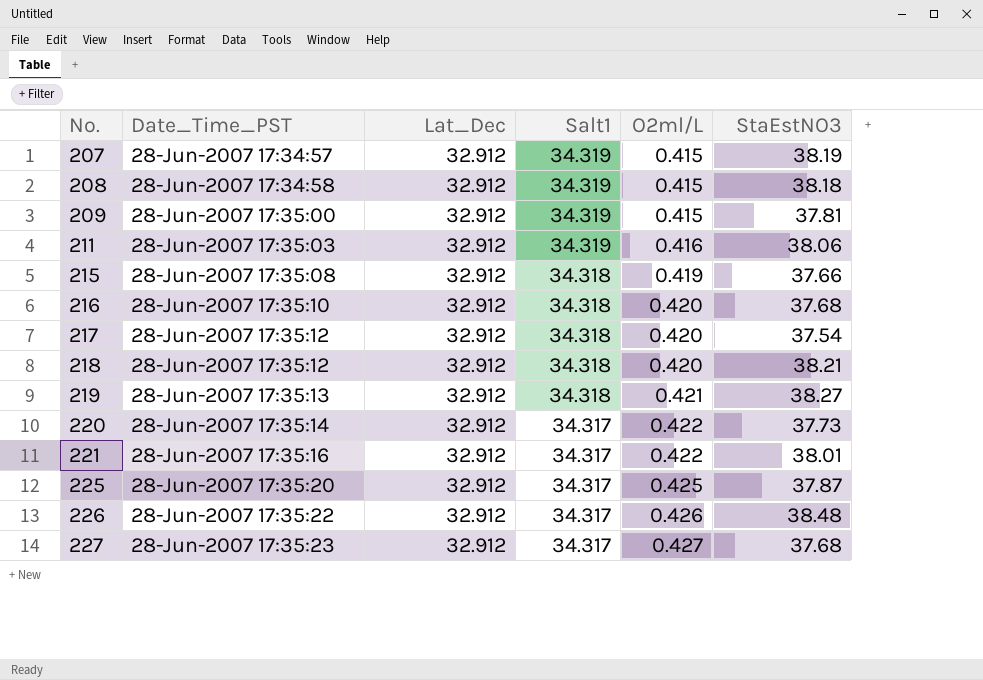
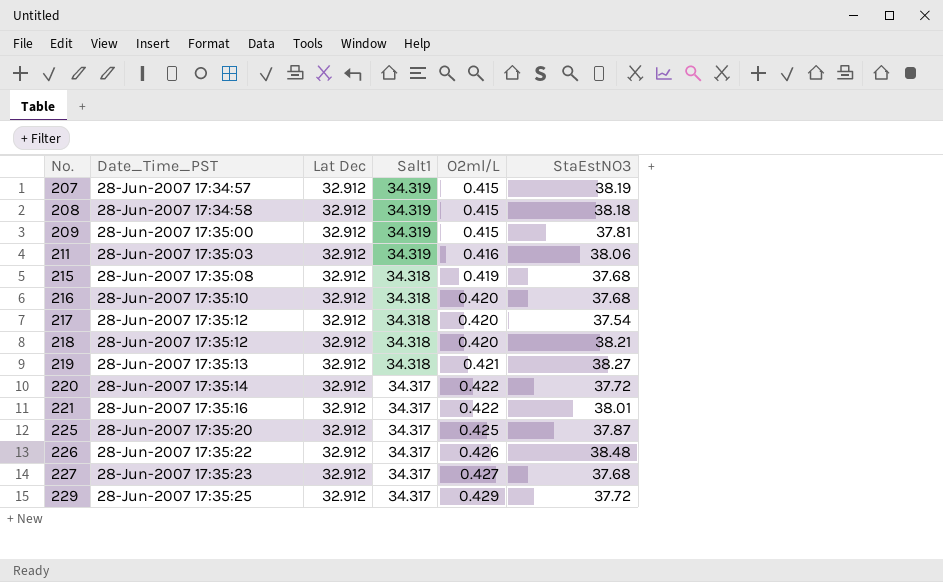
column name: Lat_Dec -> Lat Dec
215 | StaEstNO3: 37.66 -> 37.68
220 | StaEstNO3: 37.73 -> 37.72
row 229: none -> 28-Jun-2007 17:35:25 | 32.912 | 34.317 | 0.429 | 37.72

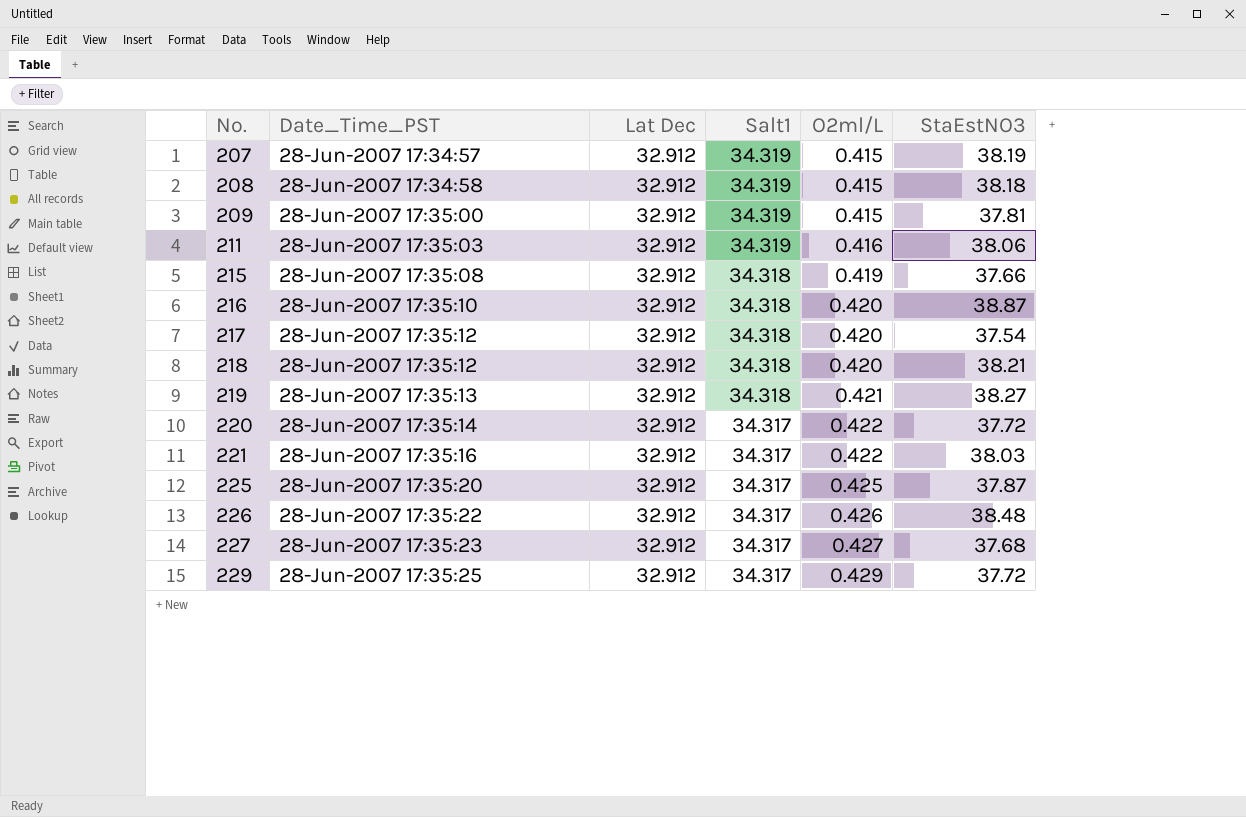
215 | StaEstNO3: 37.68 -> 37.66
216 | StaEstNO3: 37.68 -> 38.87
221 | StaEstNO3: 38.01 -> 38.03

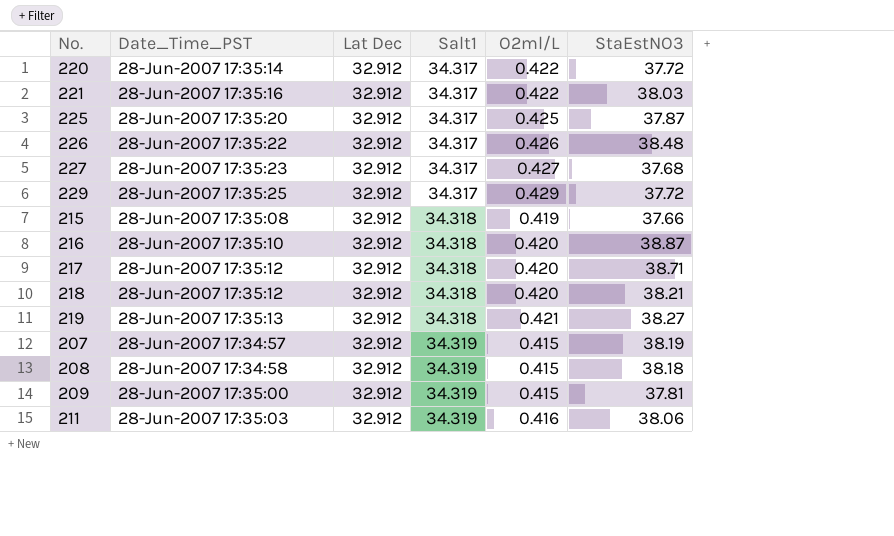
row order: No. ascending -> Salt1 ascending
217 | StaEstNO3: 37.54 -> 38.71

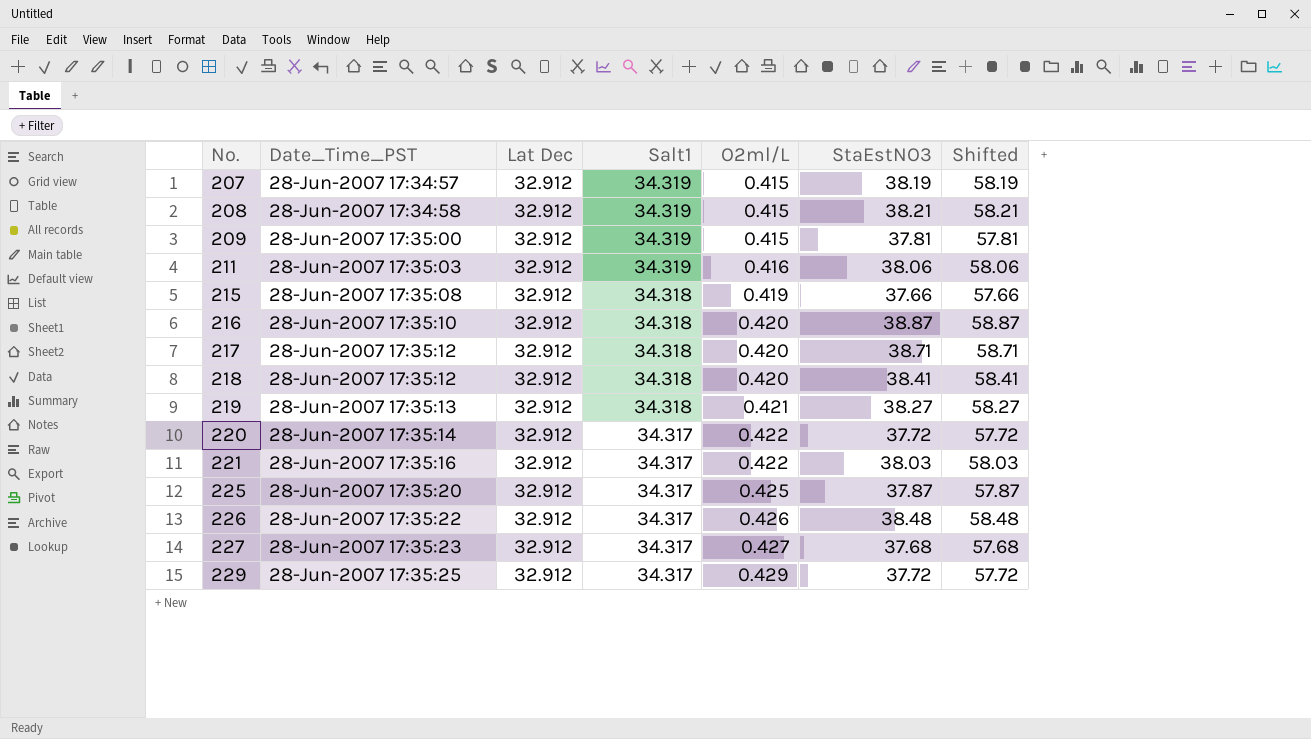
row order: Salt1 ascending -> No. ascending
column Shifted | formula: none -> [StaEstNO3] + 20
208 | StaEstNO3: 38.18 -> 38.21
218 | StaEstNO3: 38.21 -> 38.41

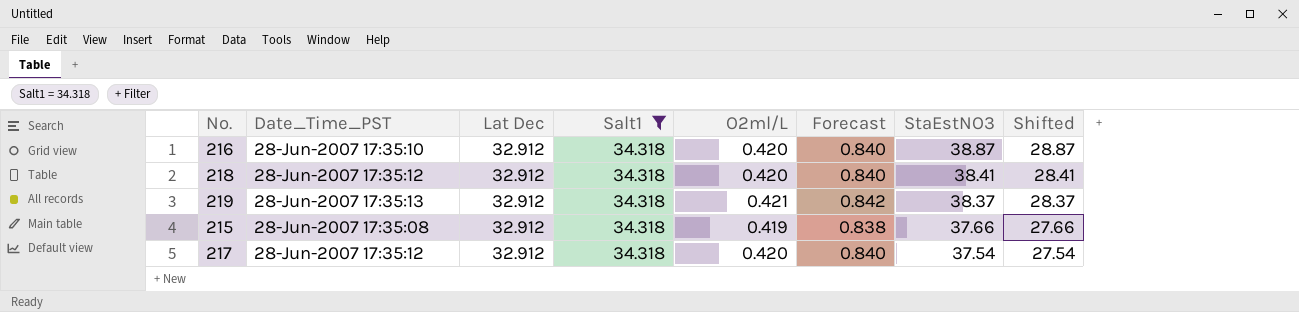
filter: none -> Salt1 = 34.318
row order: No. ascending -> StaEstNO3 descending
column Forecast | formula: none -> [O2ml/L] * 2
column Shifted | formula: [StaEstNO3] + 20 -> [StaEstNO3] - 10
219 | StaEstNO3: 38.27 -> 38.37
217 | StaEstNO3: 38.71 -> 37.54

